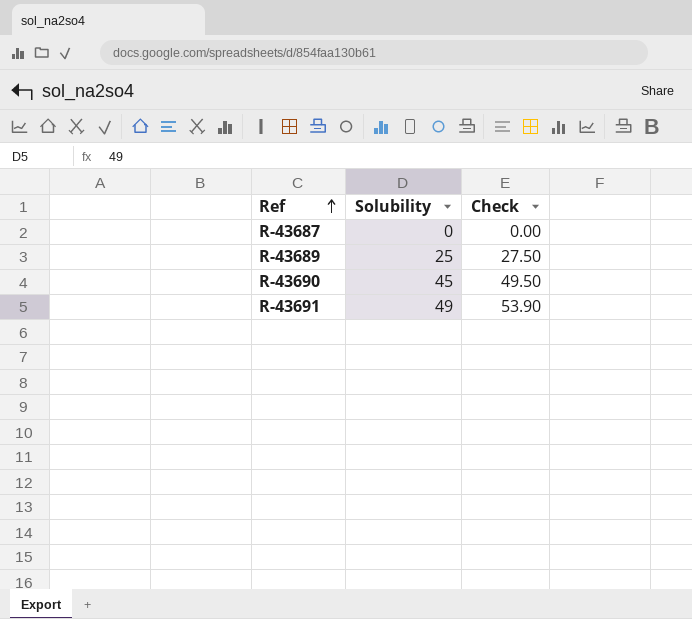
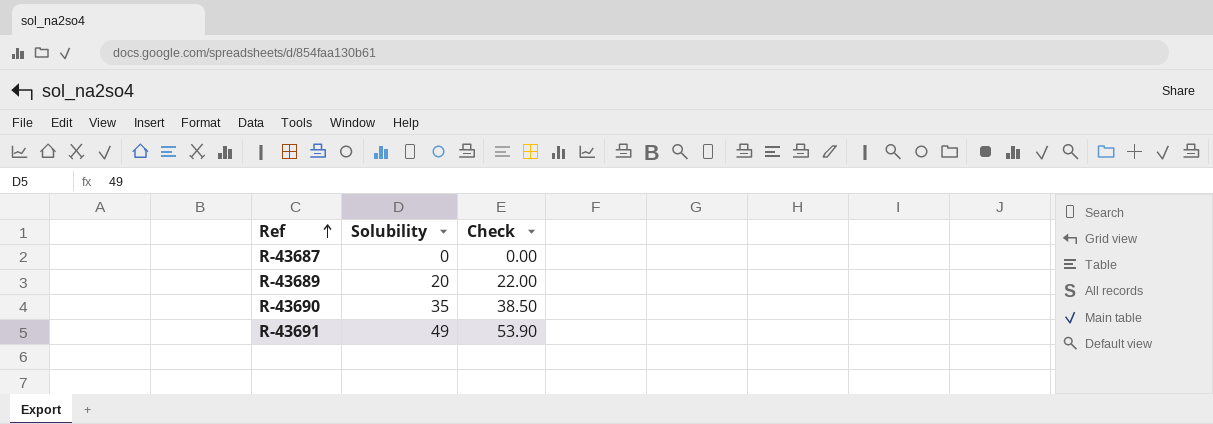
R-43689 | Solubility: 25 -> 20
R-43689 | Check: 27.50 -> 22.00
R-43690 | Solubility: 45 -> 35
R-43690 | Check: 49.50 -> 38.50

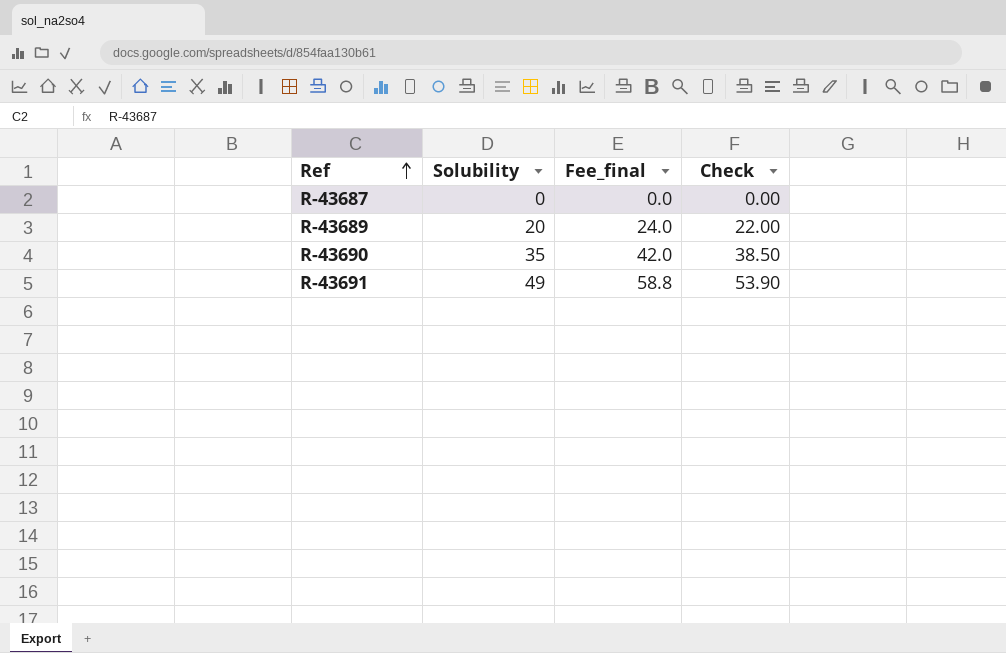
column Fee_final | formula: none -> [Solubility] * 1.2

